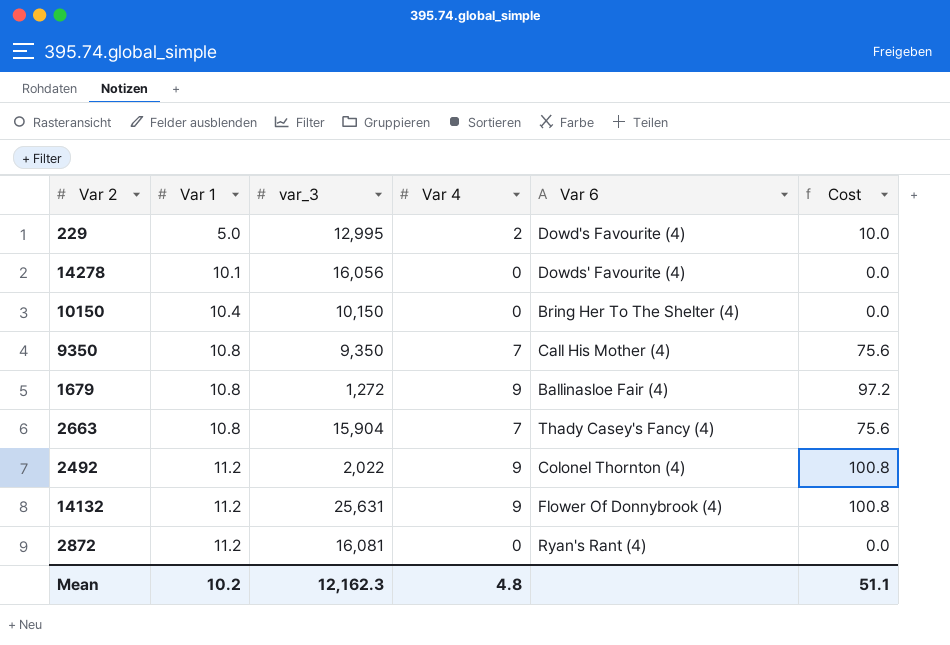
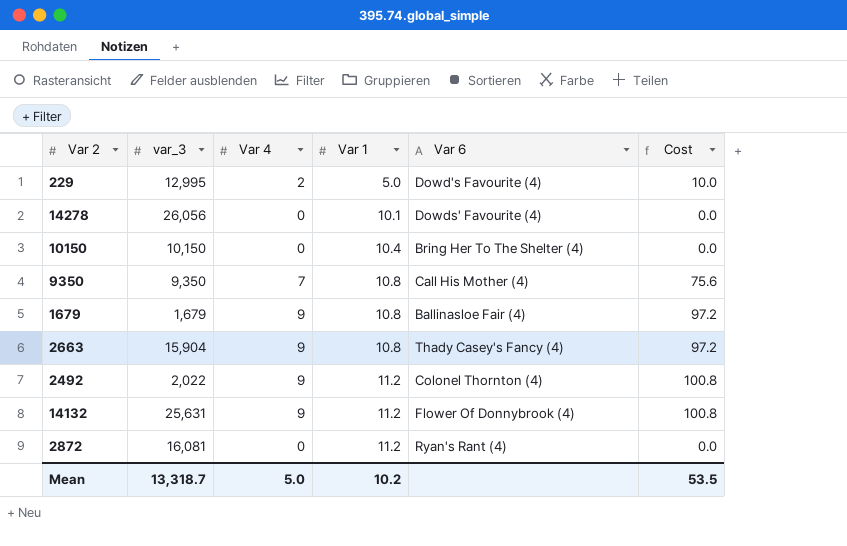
column Var 1 | position: 2 -> 4
14278 | var_3: 16,056 -> 26,056
1679 | var_3: 1,272 -> 1,679
2663 | Var 4: 7 -> 9
2663 | Cost: 75.6 -> 97.2
Mean | var_3: 12,162.3 -> 13,318.7
Mean | Var 4: 4.8 -> 5.0
Mean | Cost: 51.1 -> 53.5

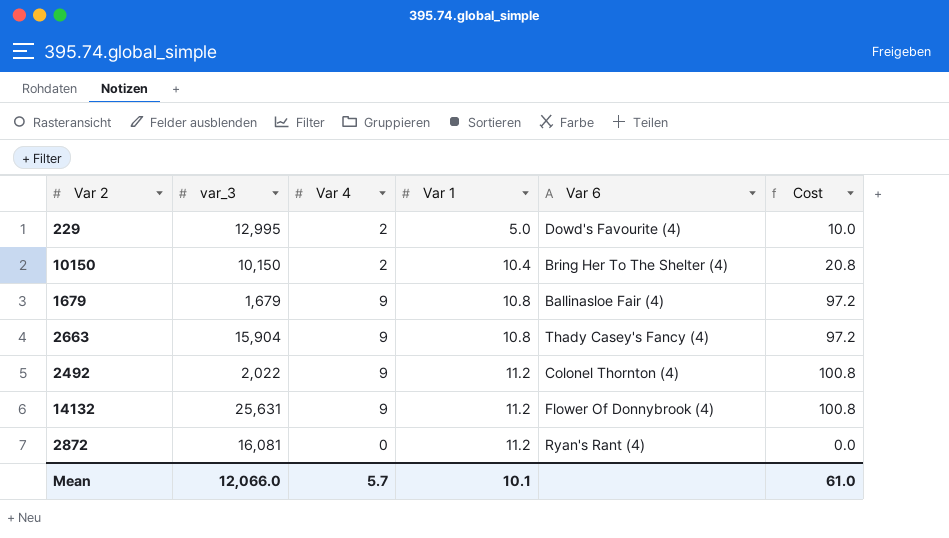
row 14278: 26,056 | 0 | 10.1 | Dowds' Favourite (4) | 0.0 -> none
row 9350: 9,350 | 7 | 10.8 | Call His Mother (4) | 75.6 -> none
10150 | Var 4: 0 -> 2
10150 | Cost: 0.0 -> 20.8
Mean | var_3: 13,318.7 -> 12,066.0
Mean | Var 4: 5.0 -> 5.7
Mean | Var 1: 10.2 -> 10.1
Mean | Cost: 53.5 -> 61.0

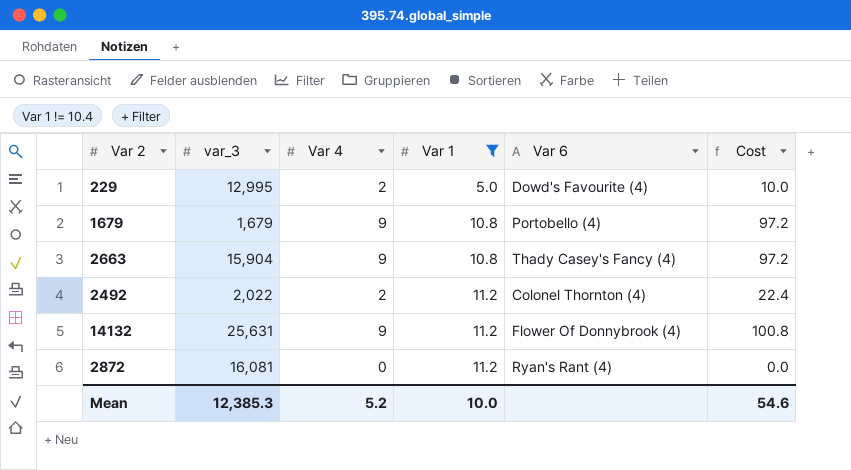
filter: none -> Var 1 != 10.4
1679 | Var 6: Ballinasloe Fair (4) -> Portobello (4)
2492 | Var 4: 9 -> 2
2492 | Cost: 100.8 -> 22.4
Mean | var_3: 12,066.0 -> 12,385.3
Mean | Var 4: 5.7 -> 5.2
Mean | Var 1: 10.1 -> 10.0
Mean | Cost: 61.0 -> 54.6

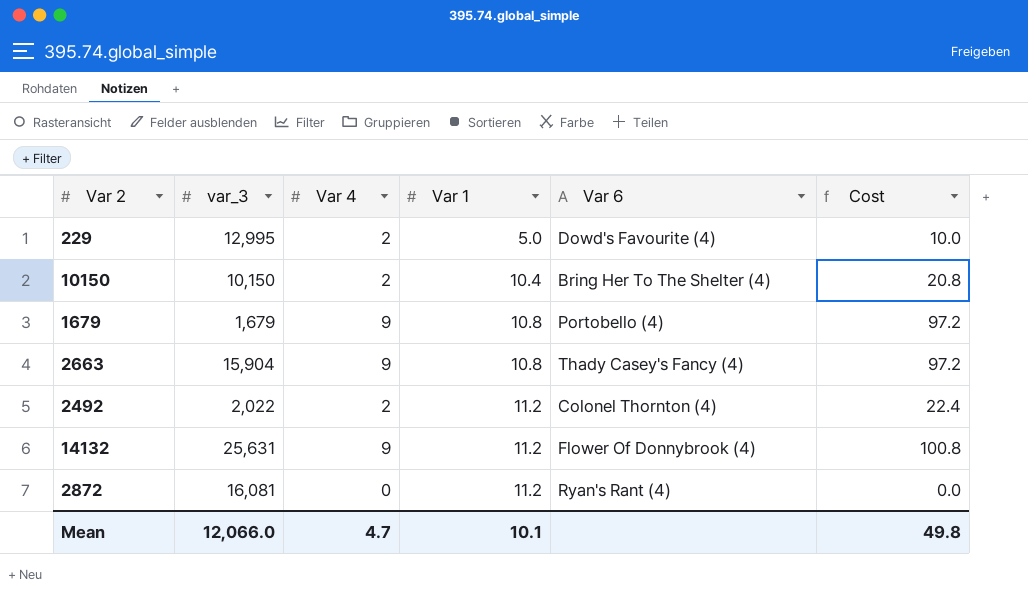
filter: Var 1 != 10.4 -> none
Mean | var_3: 12,385.3 -> 12,066.0
Mean | Var 4: 5.2 -> 4.7
Mean | Var 1: 10.0 -> 10.1
Mean | Cost: 54.6 -> 49.8

